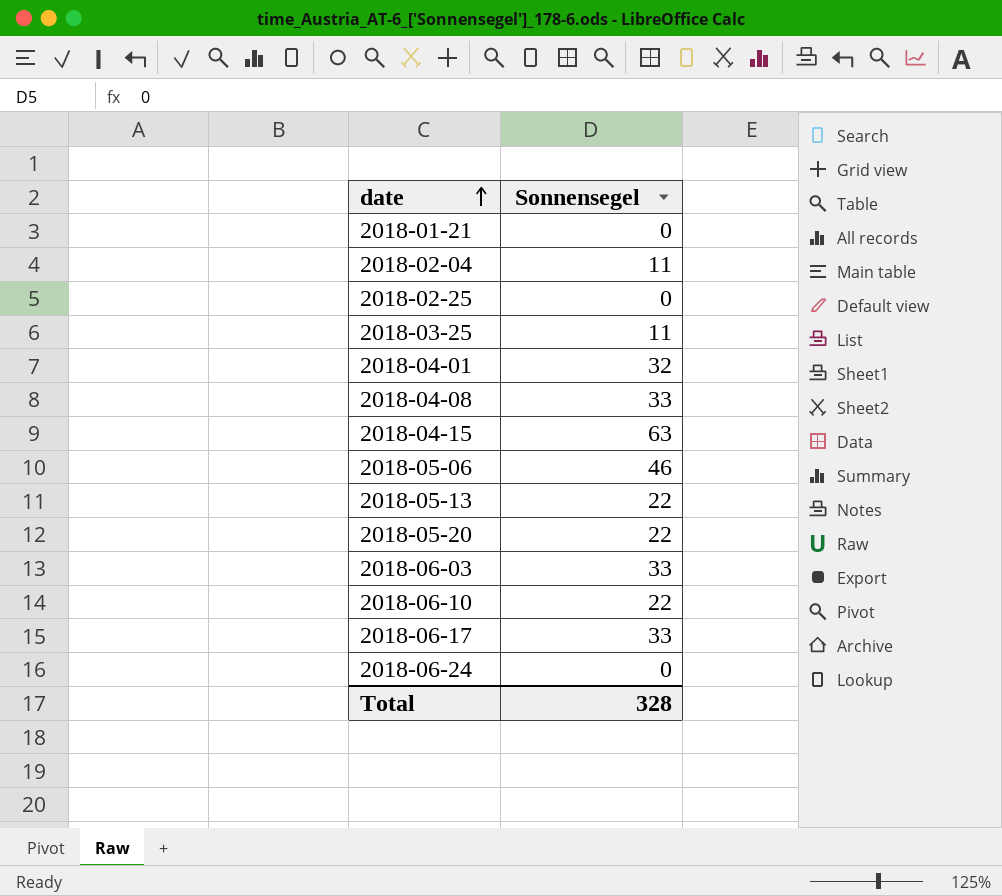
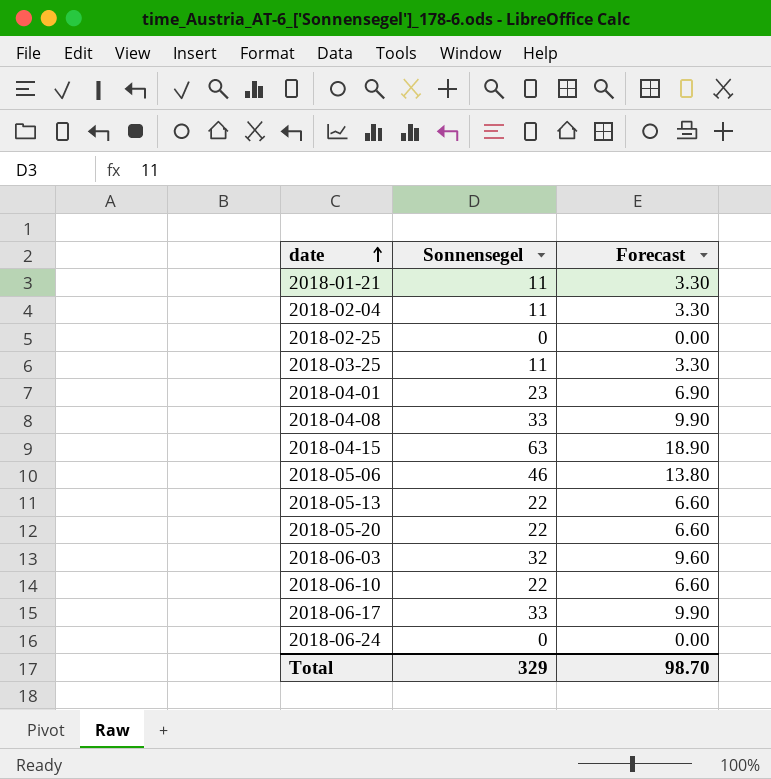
column Forecast | formula: none -> [Sonnensegel] * 0.3
2018-01-21 | Sonnensegel: 0 -> 11
2018-04-01 | Sonnensegel: 32 -> 23
2018-06-03 | Sonnensegel: 33 -> 32
Total | Sonnensegel: 328 -> 329

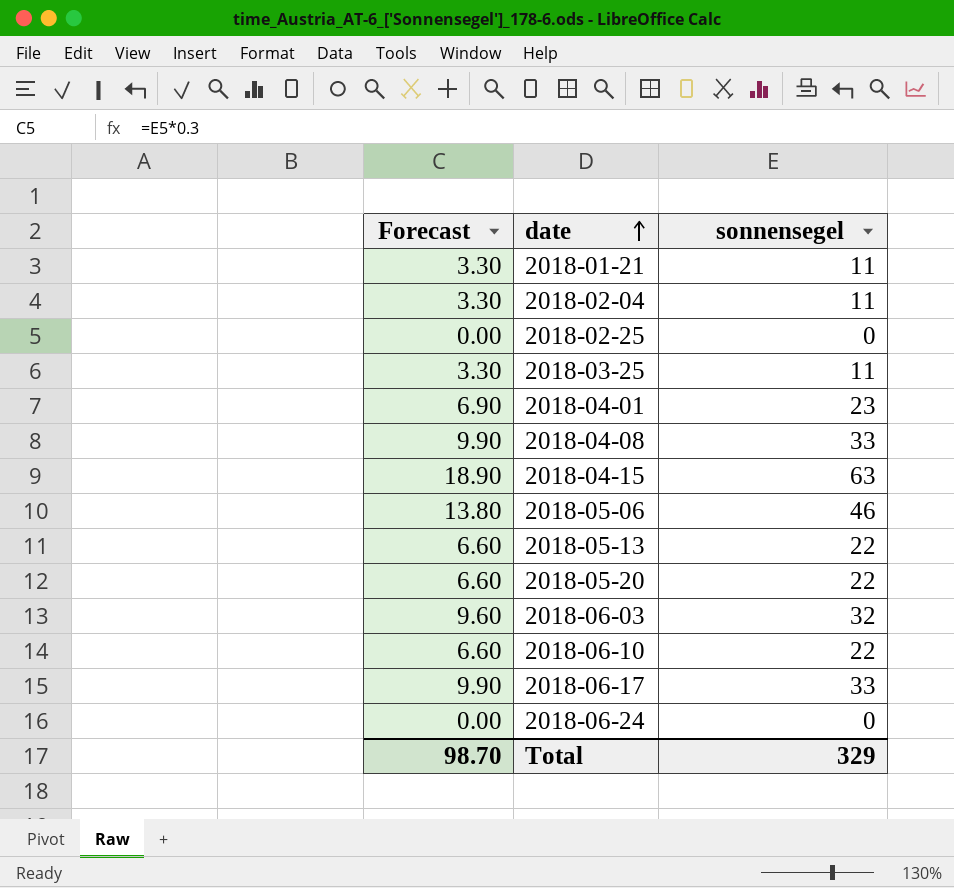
column Forecast | position: 3 -> 1
column name: Sonnensegel -> sonnensegel

